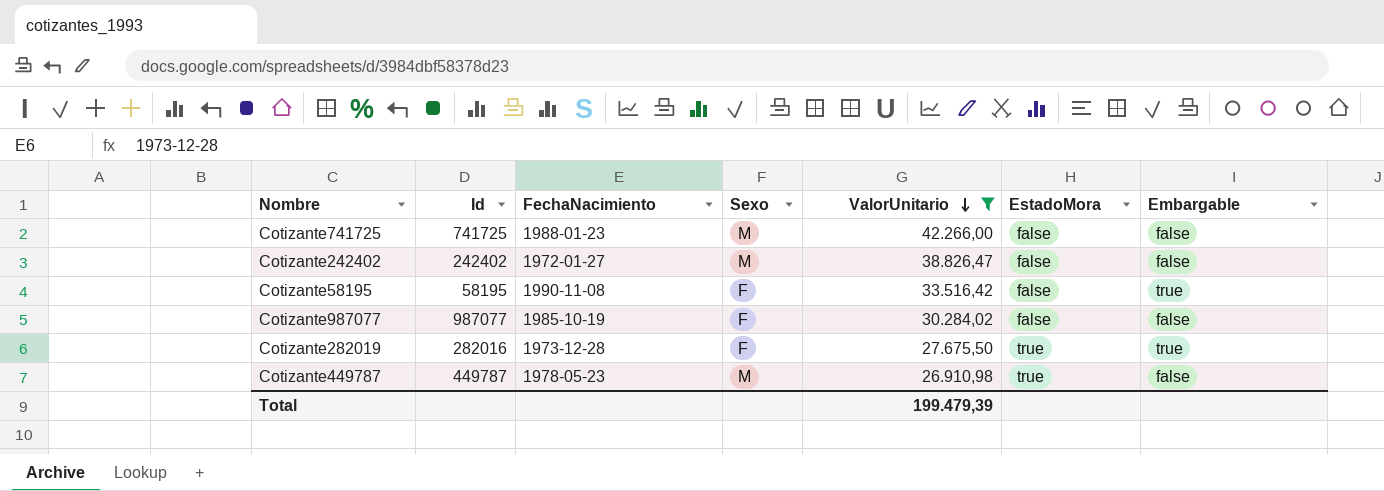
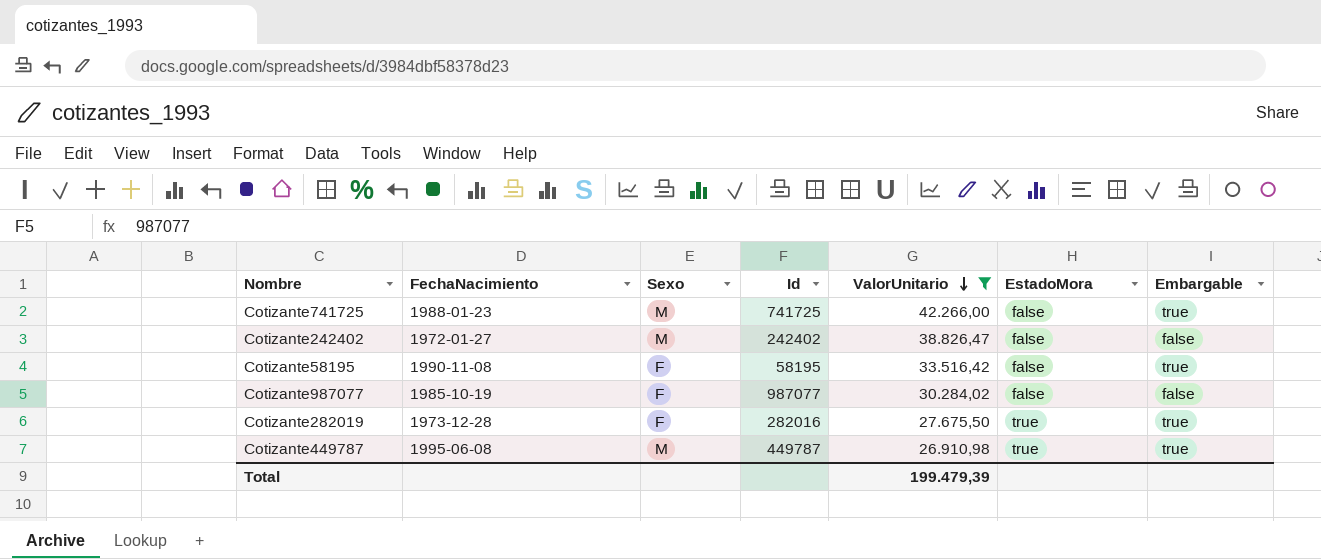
column Id | position: 2 -> 4
Cotizante741725 | Embargable: false -> true
Cotizante449787 | FechaNacimiento: 1978-05-23 -> 1995-06-08
Cotizante449787 | Embargable: false -> true

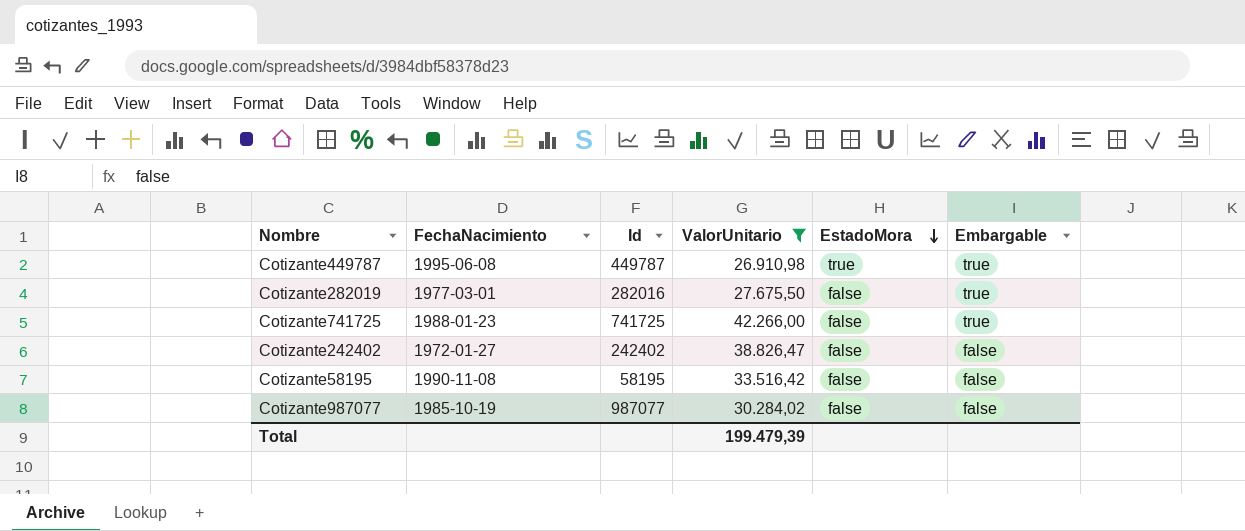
row order: ValorUnitario descending -> EstadoMora descending
column Sexo | position: 3 -> none
Cotizante282019 | FechaNacimiento: 1973-12-28 -> 1977-03-01
Cotizante282019 | EstadoMora: true -> false
Cotizante58195 | Embargable: true -> false

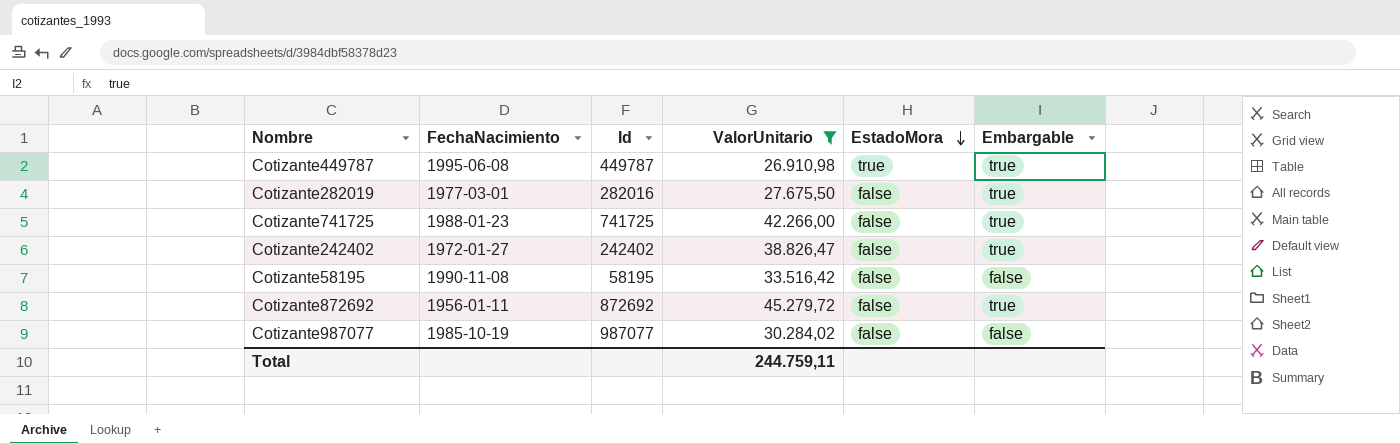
Cotizante242402 | Embargable: false -> true
row Cotizante872692: none -> 1956-01-11 | 872692 | 45.279,72 | false | true
Total | ValorUnitario: 199.479,39 -> 244.759,11

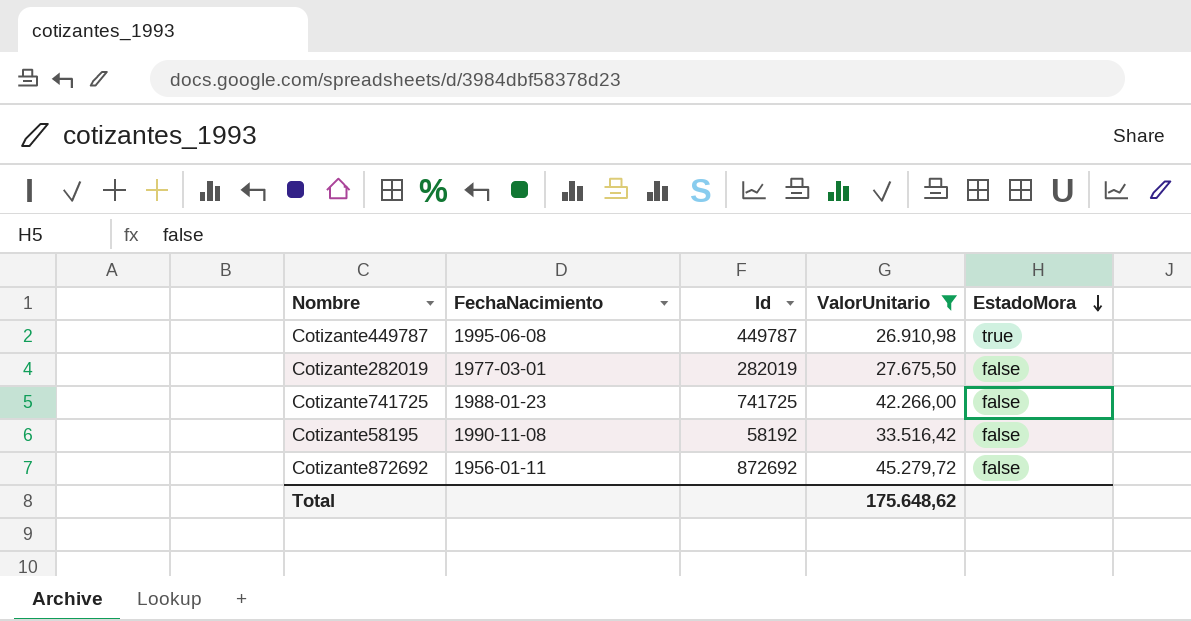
column Embargable | position: 6 -> none
row Cotizante242402: 1972-01-27 | 242402 | 38.826,47 | false | true -> none
row Cotizante987077: 1985-10-19 | 987077 | 30.284,02 | false | false -> none
Cotizante282019 | Id: 282016 -> 282019
Cotizante58195 | Id: 58195 -> 58192
Total | ValorUnitario: 244.759,11 -> 175.648,62

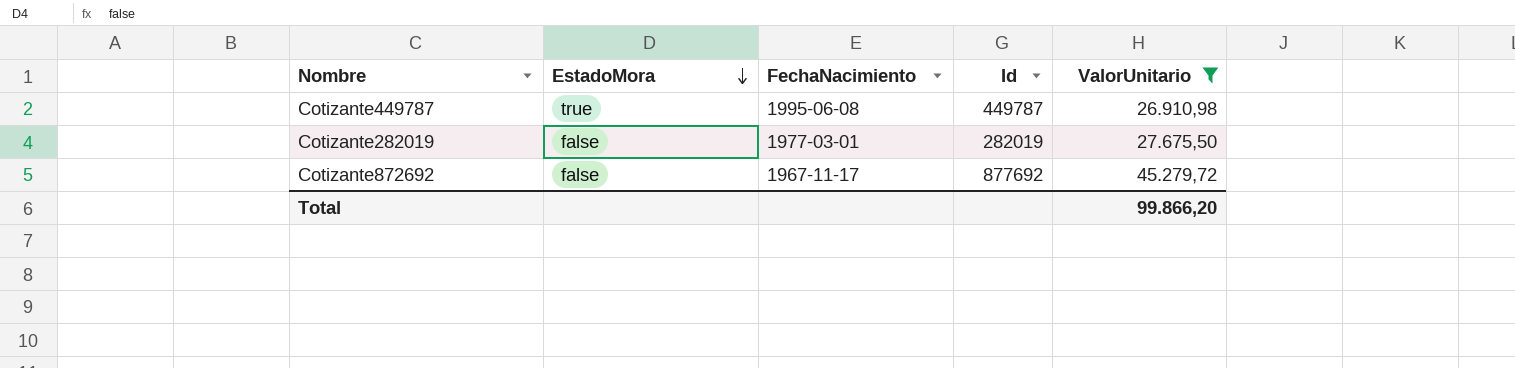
column EstadoMora | position: 5 -> 2
row Cotizante741725: 1988-01-23 | 741725 | 42.266,00 | false -> none
row Cotizante58195: 1990-11-08 | 58192 | 33.516,42 | false -> none
Cotizante872692 | FechaNacimiento: 1956-01-11 -> 1967-11-17
Cotizante872692 | Id: 872692 -> 877692
Total | ValorUnitario: 175.648,62 -> 99.866,20

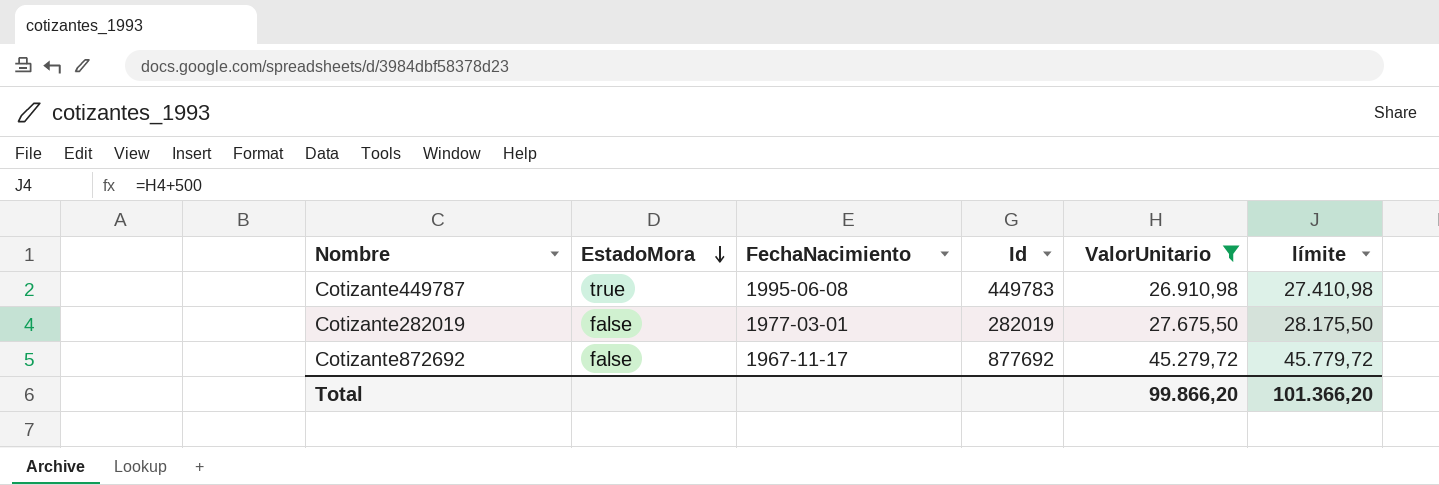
column límite | formula: none -> [ValorUnitario] + 500
Cotizante449787 | Id: 449787 -> 449783

